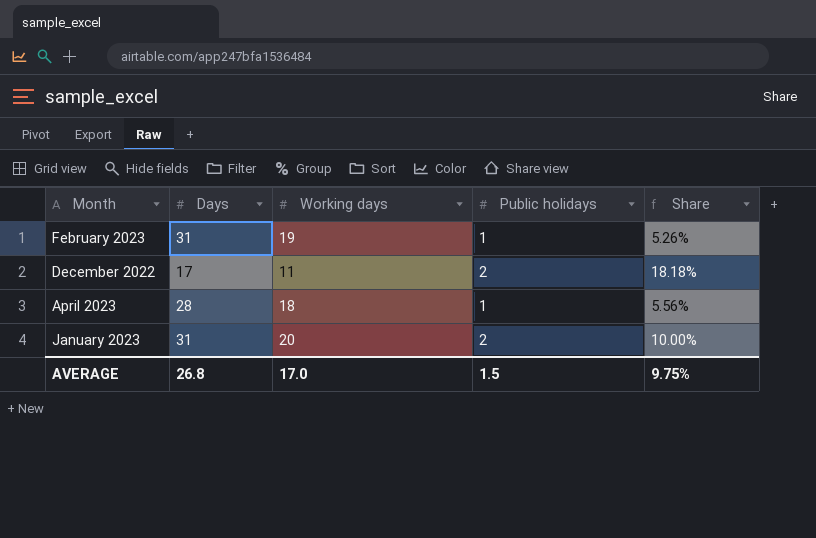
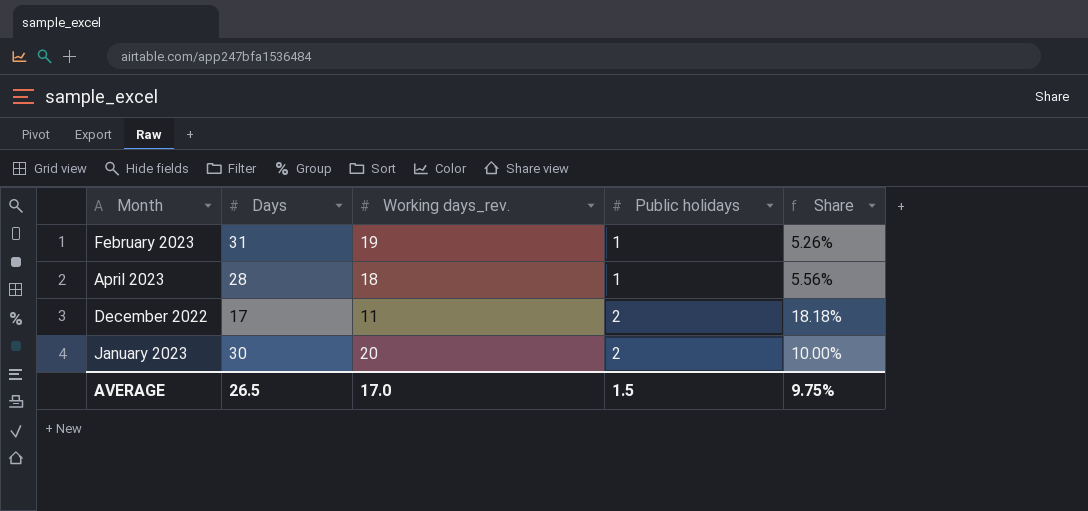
row order: none -> Public holidays ascending
column name: Working days -> Working days_rev.
January 2023 | Days: 31 -> 30
AVERAGE | Days: 26.8 -> 26.5

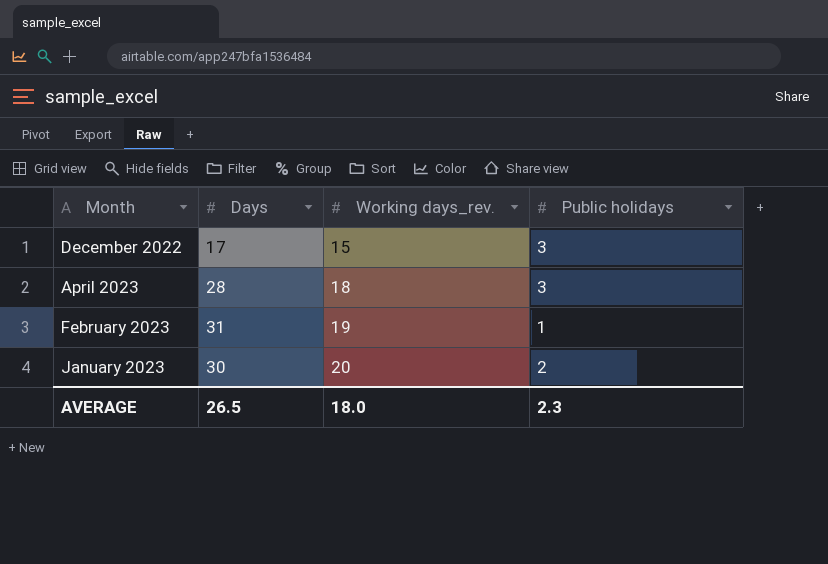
row order: Public holidays ascending -> Working days_rev. ascending
column Share | formula: [Public holidays] / [Working days_rev.] -> none
December 2022 | Working days_rev.: 11 -> 15
December 2022 | Public holidays: 2 -> 3
April 2023 | Public holidays: 1 -> 3
AVERAGE | Working days_rev.: 17.0 -> 18.0
AVERAGE | Public holidays: 1.5 -> 2.3

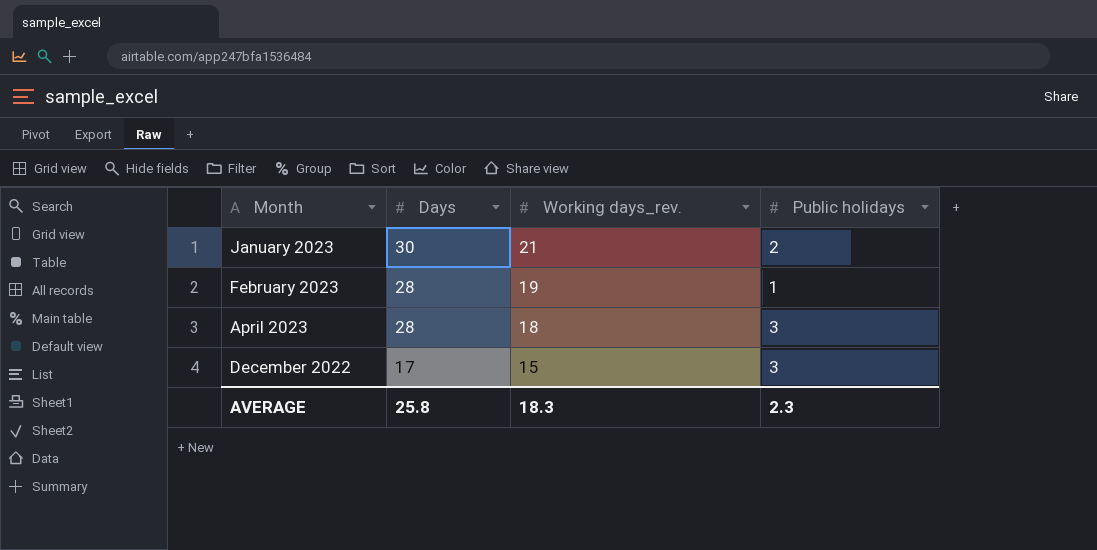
row order: Working days_rev. ascending -> Days descending
January 2023 | Working days_rev.: 20 -> 21
February 2023 | Days: 31 -> 28
AVERAGE | Days: 26.5 -> 25.8
AVERAGE | Working days_rev.: 18.0 -> 18.3

